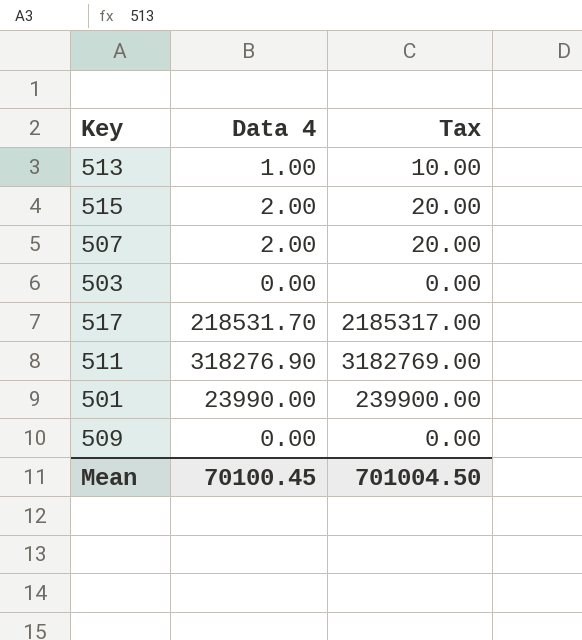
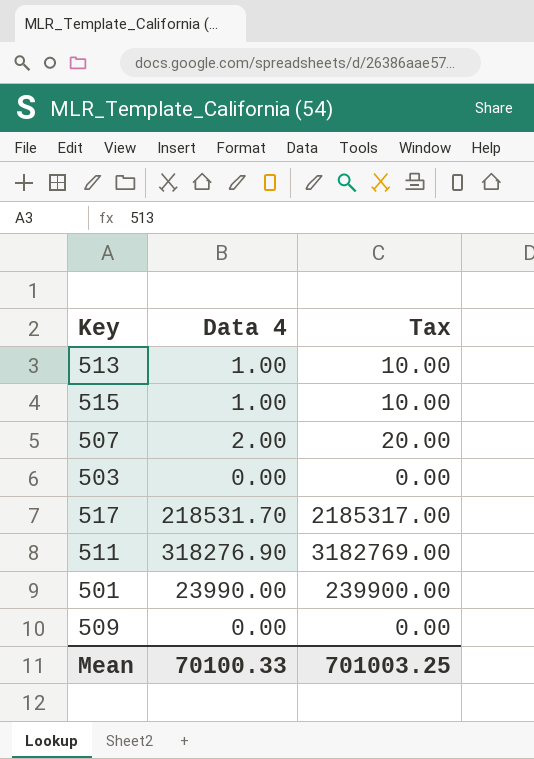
515 | Data 4: 2.00 -> 1.00
515 | Tax: 20.00 -> 10.00
Mean | Data 4: 70100.45 -> 70100.33
Mean | Tax: 701004.50 -> 701003.25

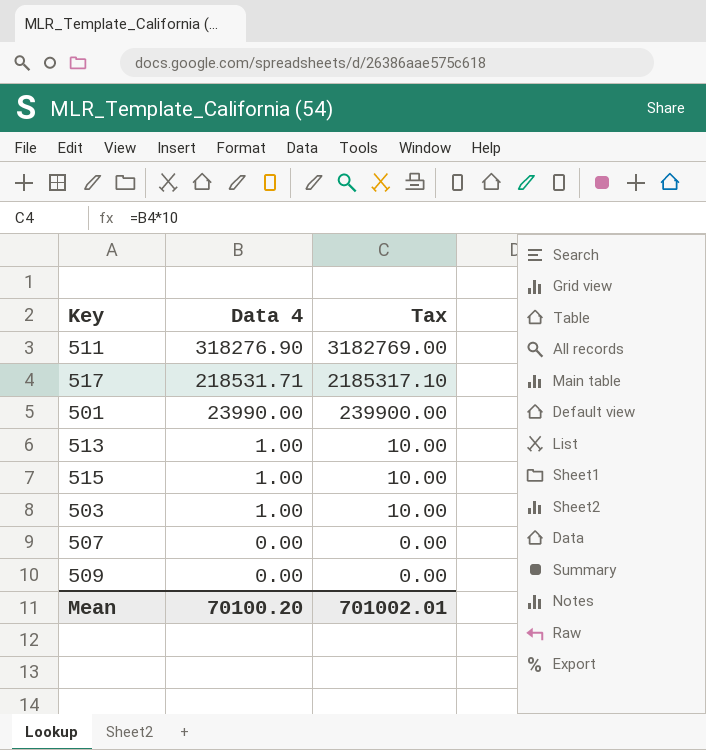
row order: none -> Data 4 descending
517 | Data 4: 218531.70 -> 218531.71
517 | Tax: 2185317.00 -> 2185317.10
503 | Data 4: 0.00 -> 1.00
503 | Tax: 0.00 -> 10.00
507 | Data 4: 2.00 -> 0.00
507 | Tax: 20.00 -> 0.00
Mean | Data 4: 70100.33 -> 70100.20
Mean | Tax: 701003.25 -> 701002.01

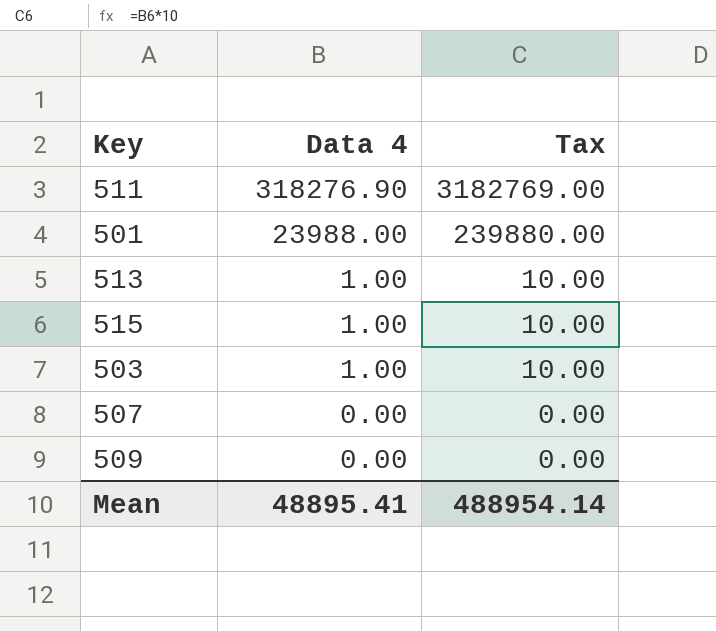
row 517: 218531.71 | 2185317.10 -> none
501 | Data 4: 23990.00 -> 23988.00
501 | Tax: 239900.00 -> 239880.00
Mean | Data 4: 70100.20 -> 48895.41
Mean | Tax: 701002.01 -> 488954.14

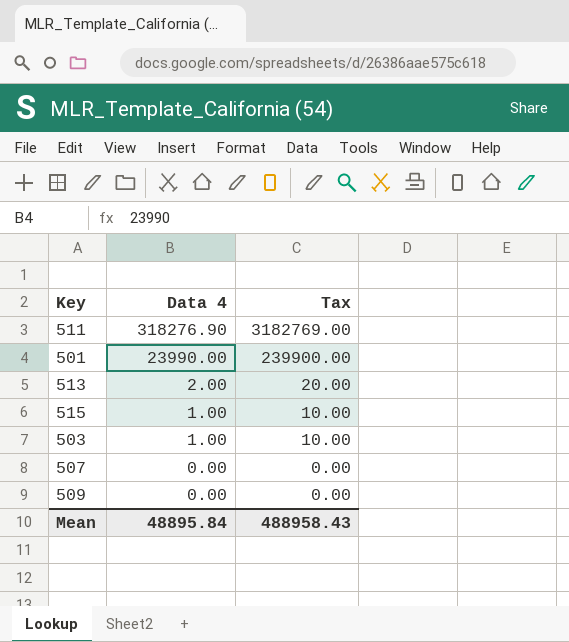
501 | Data 4: 23988.00 -> 23990.00
501 | Tax: 239880.00 -> 239900.00
513 | Data 4: 1.00 -> 2.00
513 | Tax: 10.00 -> 20.00
Mean | Data 4: 48895.41 -> 48895.84
Mean | Tax: 488954.14 -> 488958.43

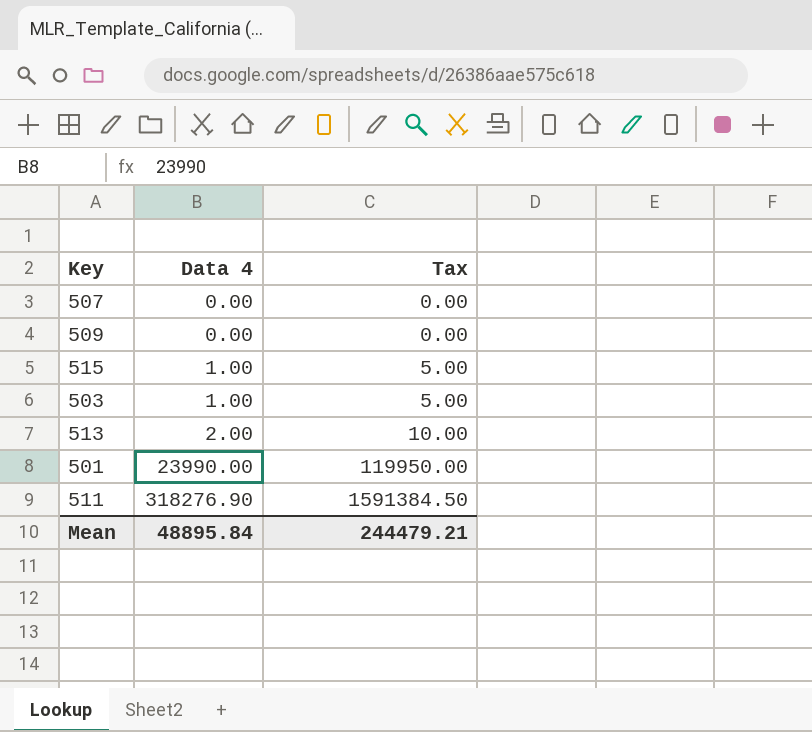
row order: Data 4 descending -> Data 4 ascending
column Tax | formula: [Data 4] * 10 -> [Data 4] * 5
Mean | Tax: 488958.43 -> 244479.21

